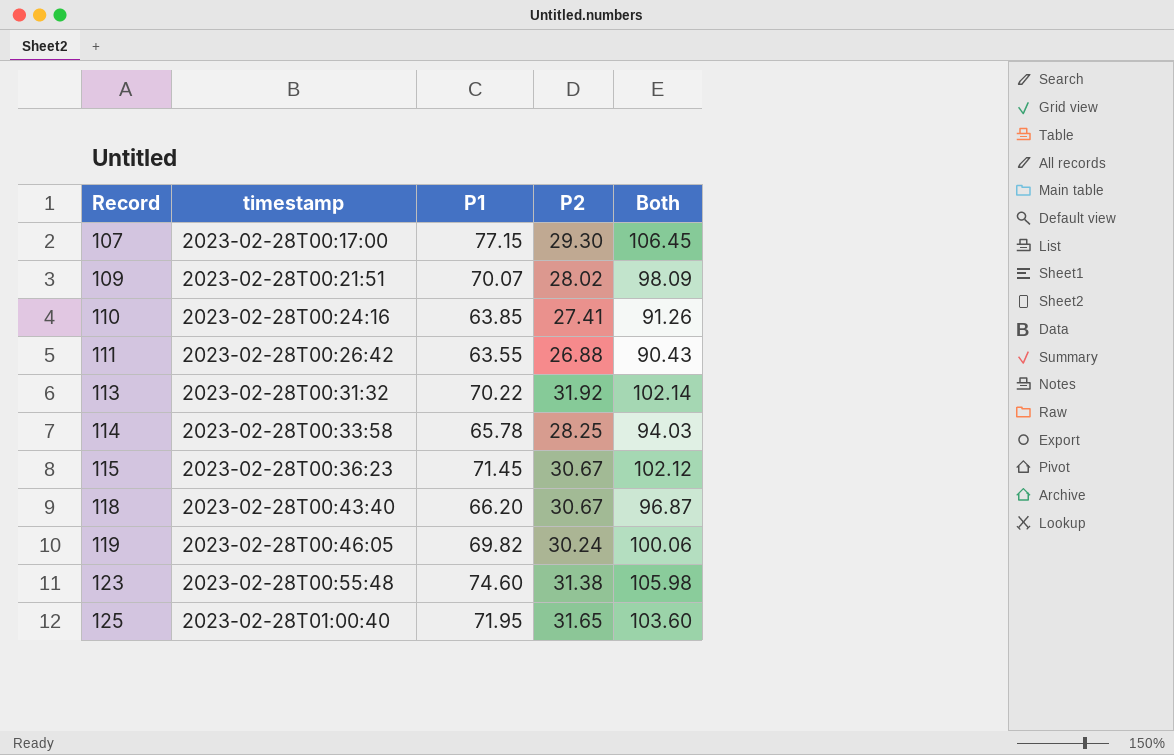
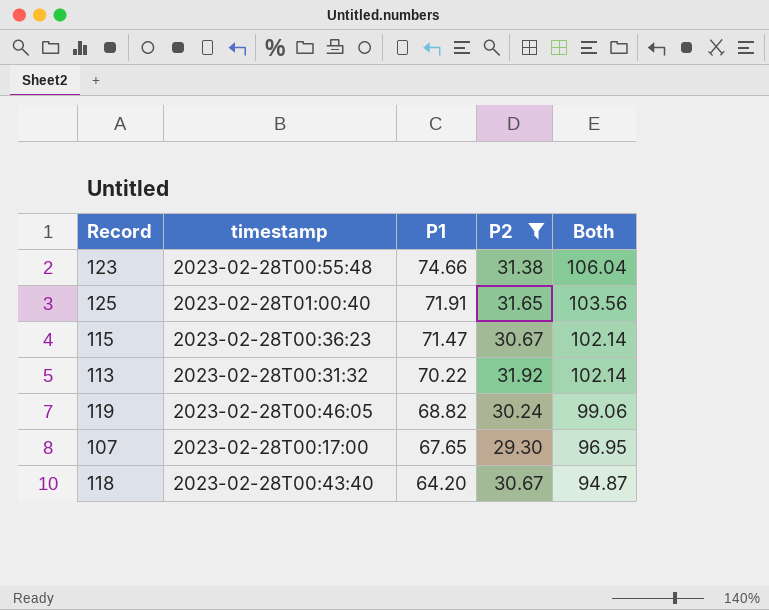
filter: none -> P2 >= 29.30
row order: Record ascending -> P1 descending
123 | P1: 74.60 -> 74.66
123 | Both: 105.98 -> 106.04
125 | P1: 71.95 -> 71.91
125 | Both: 103.60 -> 103.56
115 | P1: 71.45 -> 71.47
115 | Both: 102.12 -> 102.14
119 | P1: 69.82 -> 68.82
119 | Both: 100.06 -> 99.06
107 | P1: 77.15 -> 67.65
107 | Both: 106.45 -> 96.95
118 | P1: 66.20 -> 64.20
118 | Both: 96.87 -> 94.87

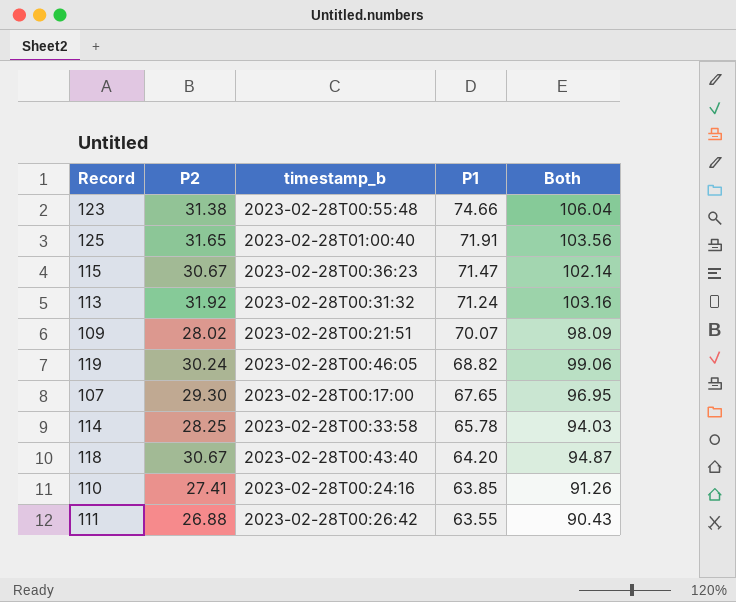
filter: P2 >= 29.30 -> none
column P2 | position: 4 -> 2
column name: timestamp -> timestamp_b
113 | P1: 70.22 -> 71.24
113 | Both: 102.14 -> 103.16

